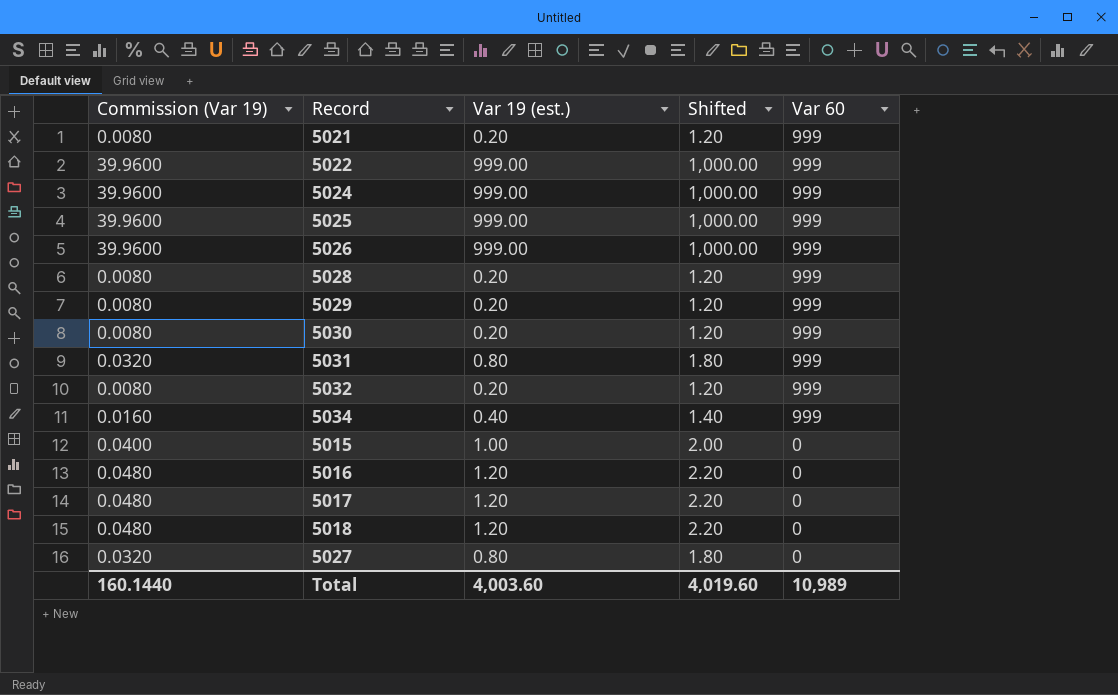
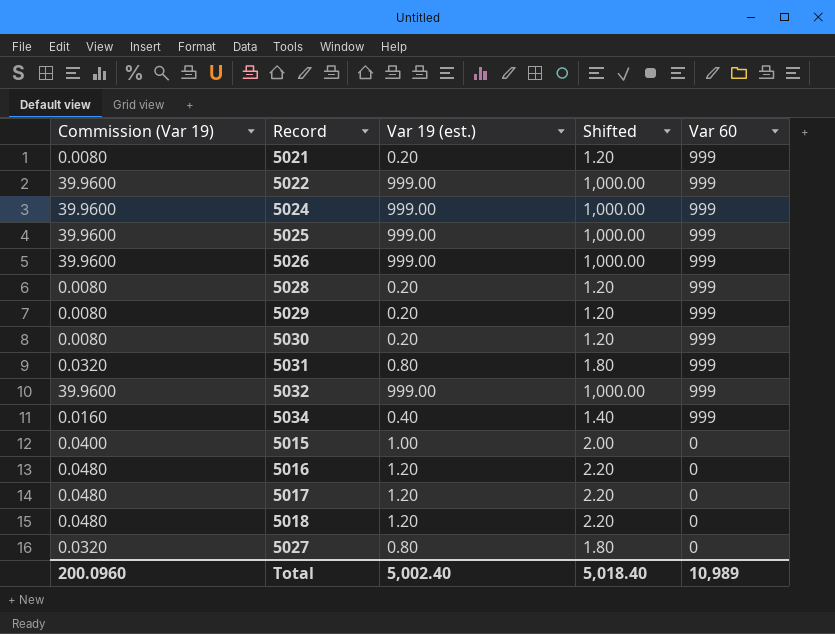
5032 | Commission (Var 19): 0.0080 -> 39.9600
5032 | Var 19 (est.): 0.20 -> 999.00
5032 | Shifted: 1.20 -> 1,000.00
Total | Commission (Var 19): 160.1440 -> 200.0960
Total | Var 19 (est.): 4,003.60 -> 5,002.40
Total | Shifted: 4,019.60 -> 5,018.40

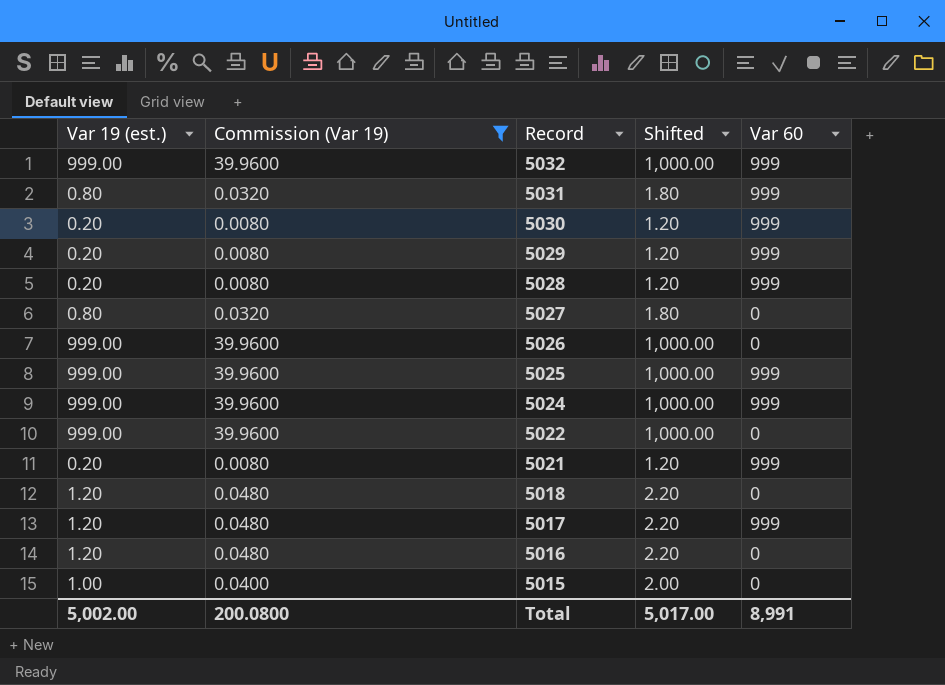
filter: none -> Commission (Var 19) != 0.0160
row order: Var 60 descending -> Record descending
column Var 19 (est.) | position: 3 -> 1
5026 | Var 60: 999 -> 0
5022 | Var 60: 999 -> 0
5017 | Var 60: 0 -> 999
Total | Var 19 (est.): 5,002.40 -> 5,002.00
Total | Commission (Var 19): 200.0960 -> 200.0800
Total | Shifted: 5,018.40 -> 5,017.00
Total | Var 60: 10,989 -> 8,991

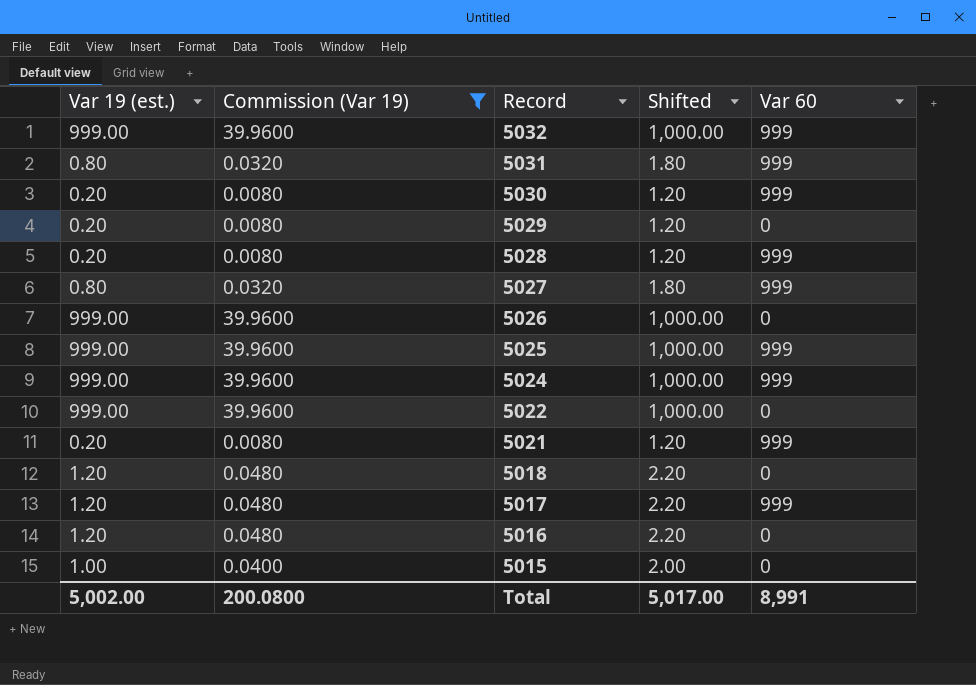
5029 | Var 60: 999 -> 0
5027 | Var 60: 0 -> 999

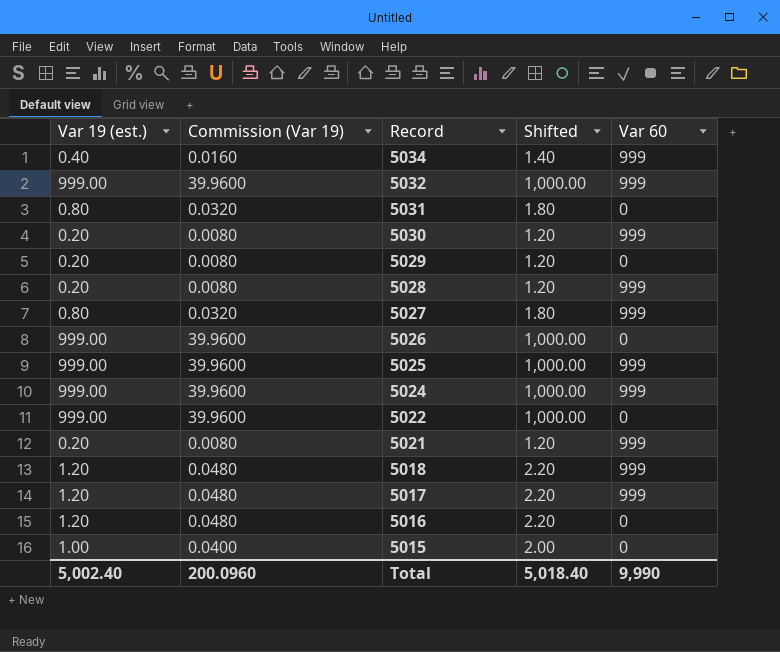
filter: Commission (Var 19) != 0.0160 -> none
5031 | Var 60: 999 -> 0
5018 | Var 60: 0 -> 999
Total | Var 19 (est.): 5,002.00 -> 5,002.40
Total | Commission (Var 19): 200.0800 -> 200.0960
Total | Shifted: 5,017.00 -> 5,018.40
Total | Var 60: 8,991 -> 9,990

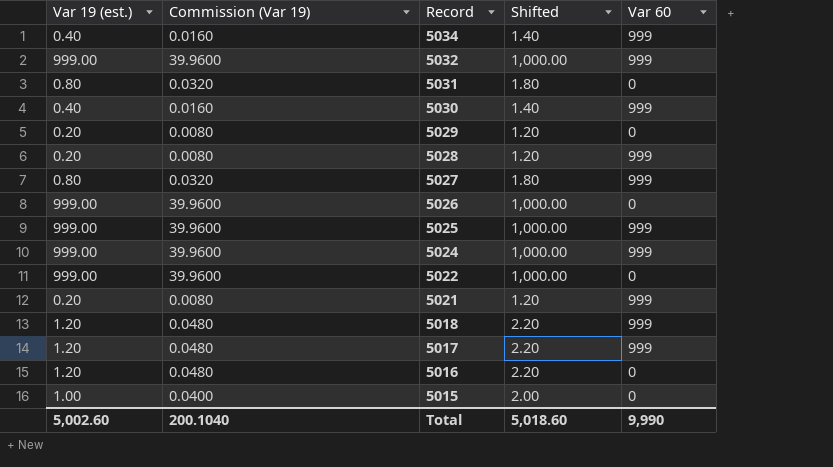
5030 | Var 19 (est.): 0.20 -> 0.40
5030 | Commission (Var 19): 0.0080 -> 0.0160
5030 | Shifted: 1.20 -> 1.40
Total | Var 19 (est.): 5,002.40 -> 5,002.60
Total | Commission (Var 19): 200.0960 -> 200.1040
Total | Shifted: 5,018.40 -> 5,018.60

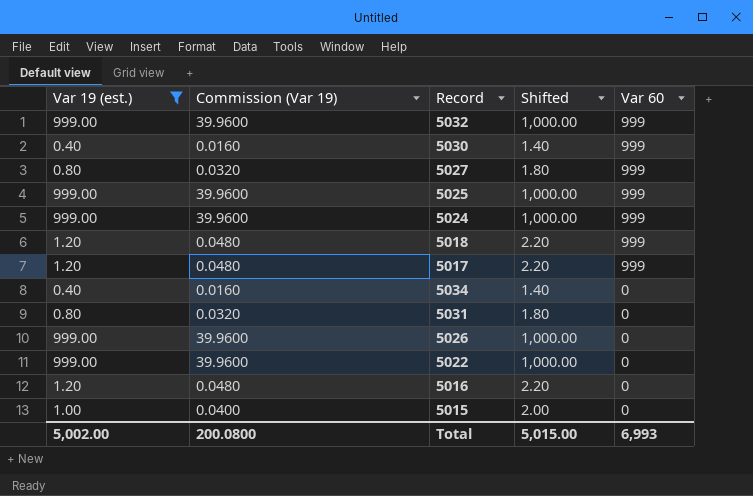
filter: none -> Var 19 (est.) != 0.20
row order: Record descending -> Var 60 descending
5034 | Var 60: 999 -> 0
Total | Var 19 (est.): 5,002.60 -> 5,002.00
Total | Commission (Var 19): 200.1040 -> 200.0800
Total | Shifted: 5,018.60 -> 5,015.00
Total | Var 60: 9,990 -> 6,993

